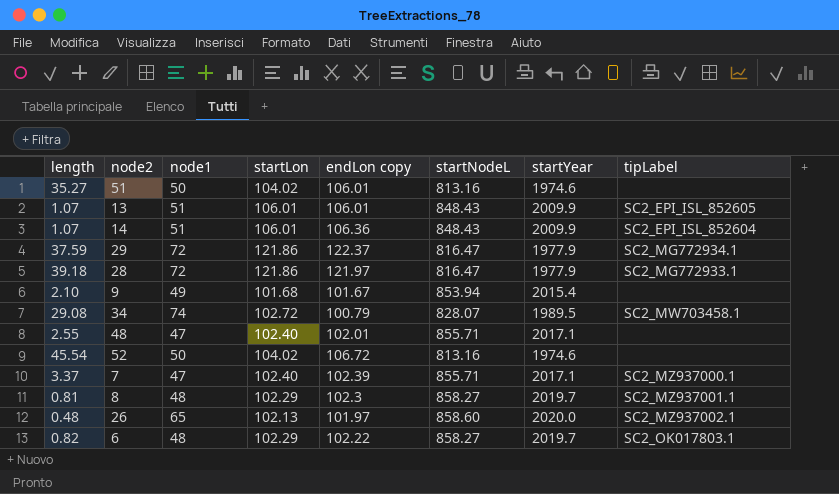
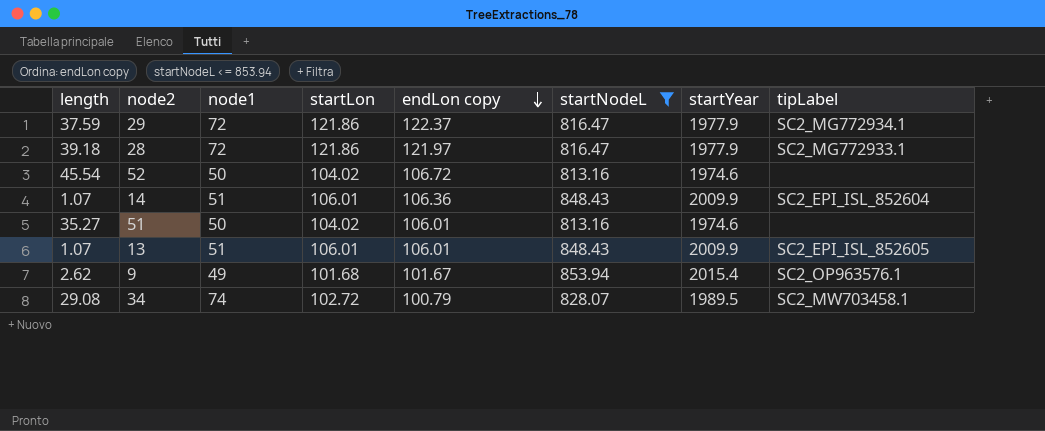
filter: none -> startNodeL <= 853.94
row order: none -> endLon copy descending
9 | length: 2.10 -> 2.62
9 | tipLabel: none -> SC2_OP963576.1

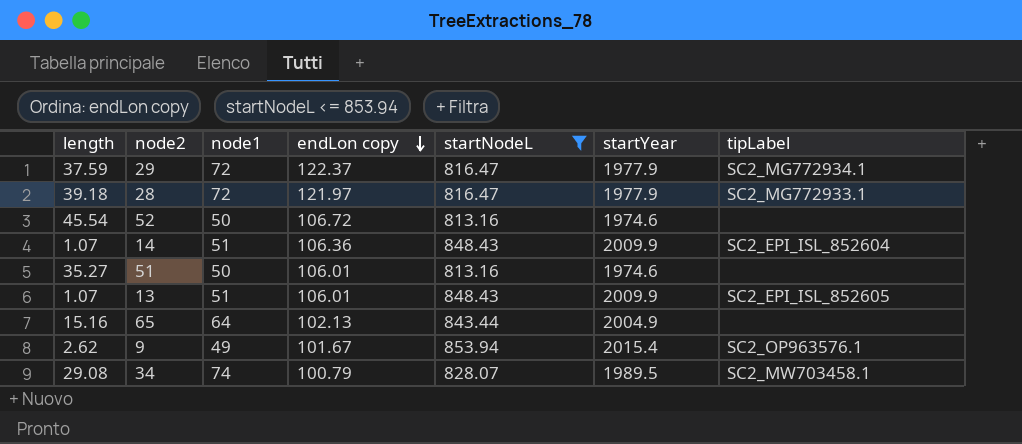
column startLon | position: 4 -> none
row 65: none -> 15.16 | 64 | 102.13 | 843.44 | 2004.9 | none

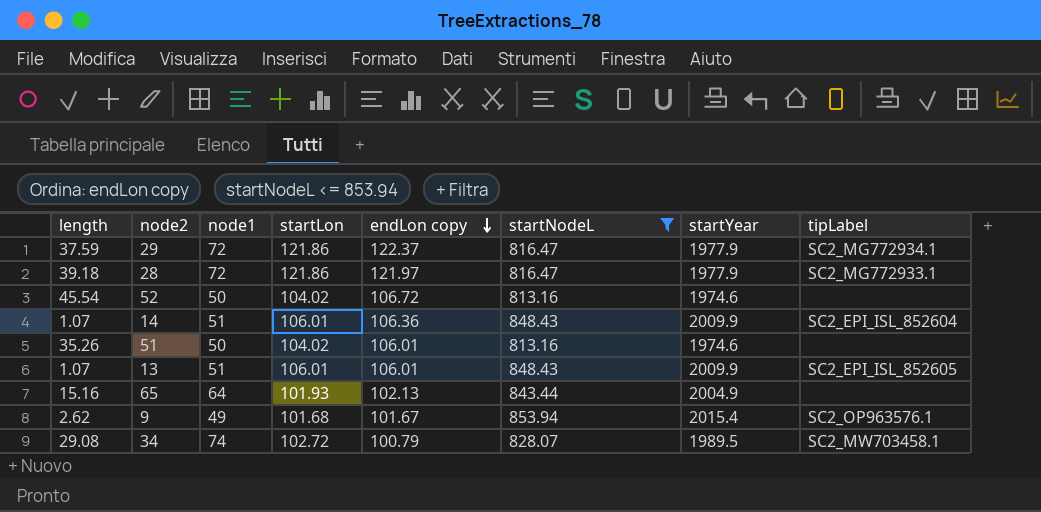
column startLon | position: none -> 4
51 | length: 35.27 -> 35.26

